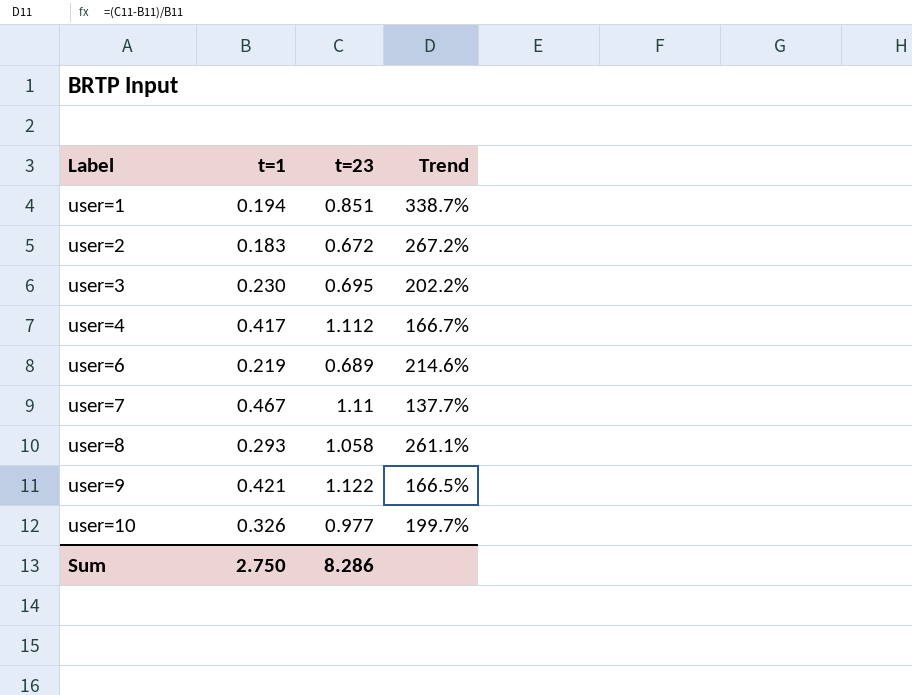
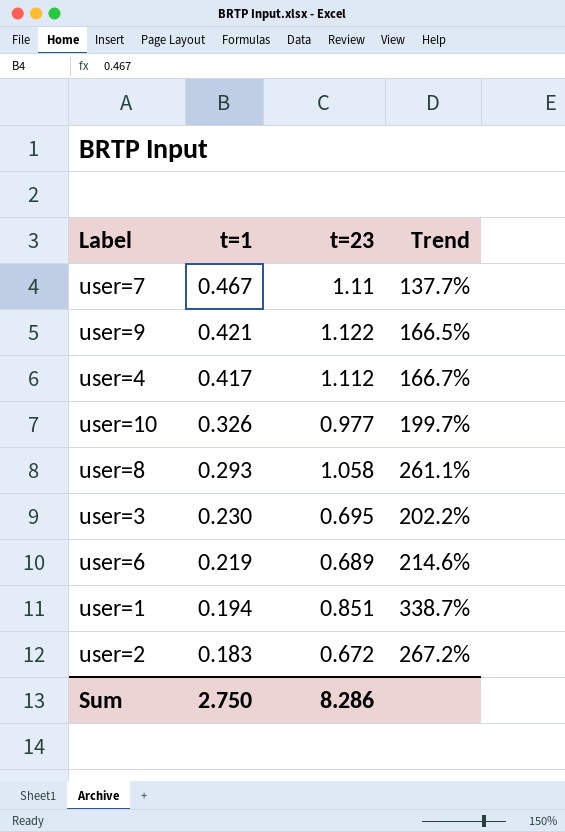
row order: Label ascending -> t=1 descending

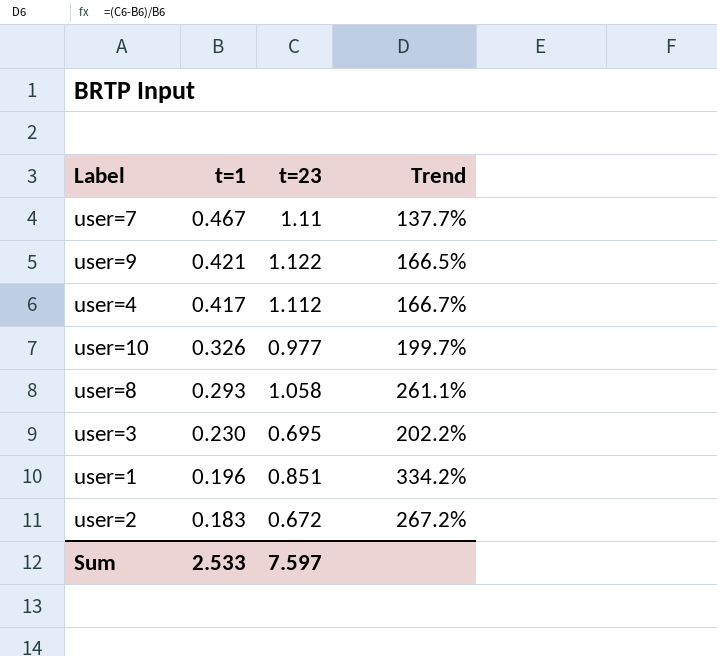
row user=6: 0.219 | 0.689 | 214.6% -> none
user=1 | t=1: 0.194 -> 0.196
user=1 | Trend: 338.7% -> 334.2%
Sum | t=1: 2.750 -> 2.533
Sum | t=23: 8.286 -> 7.597

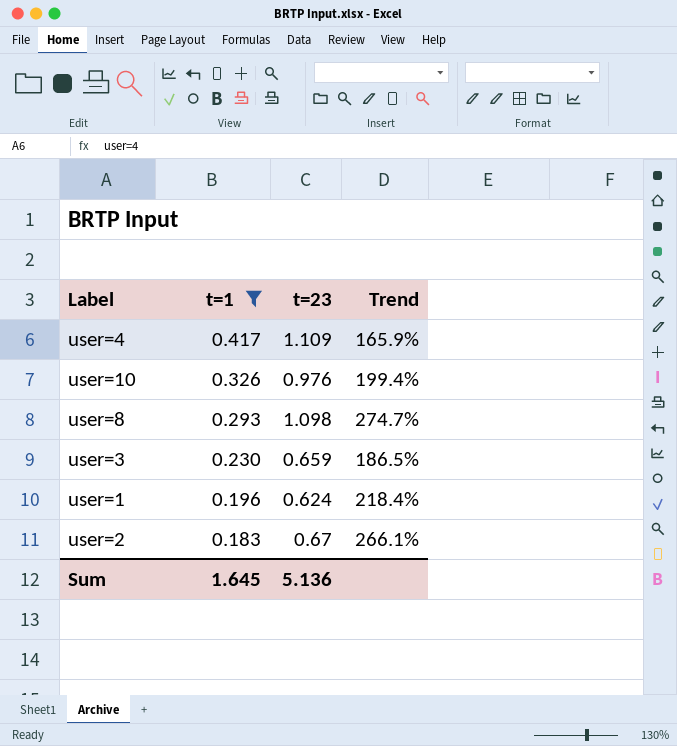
filter: none -> t=1 <= 0.417
user=4 | t=23: 1.112 -> 1.109
user=4 | Trend: 166.7% -> 165.9%
user=10 | t=23: 0.977 -> 0.976
user=10 | Trend: 199.7% -> 199.4%
user=8 | t=23: 1.058 -> 1.098
user=8 | Trend: 261.1% -> 274.7%
user=3 | t=23: 0.695 -> 0.659
user=3 | Trend: 202.2% -> 186.5%
user=1 | t=23: 0.851 -> 0.624
user=1 | Trend: 334.2% -> 218.4%
user=2 | t=23: 0.672 -> 0.67
user=2 | Trend: 267.2% -> 266.1%
Sum | t=1: 2.533 -> 1.645
Sum | t=23: 7.597 -> 5.136

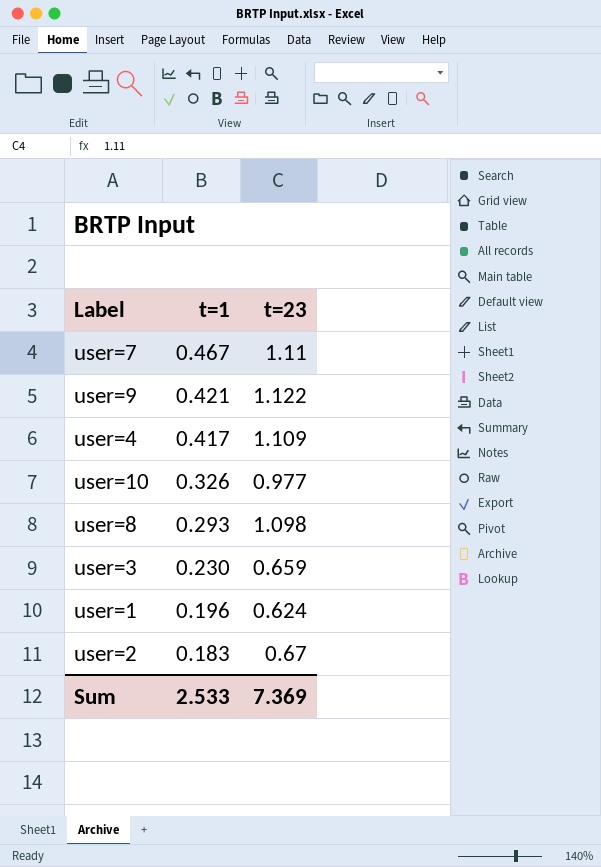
filter: t=1 <= 0.417 -> none
column Trend | formula: ([t=23] - [t=1]) / [t=1] -> none
user=10 | t=23: 0.976 -> 0.977
Sum | t=1: 1.645 -> 2.533
Sum | t=23: 5.136 -> 7.369

